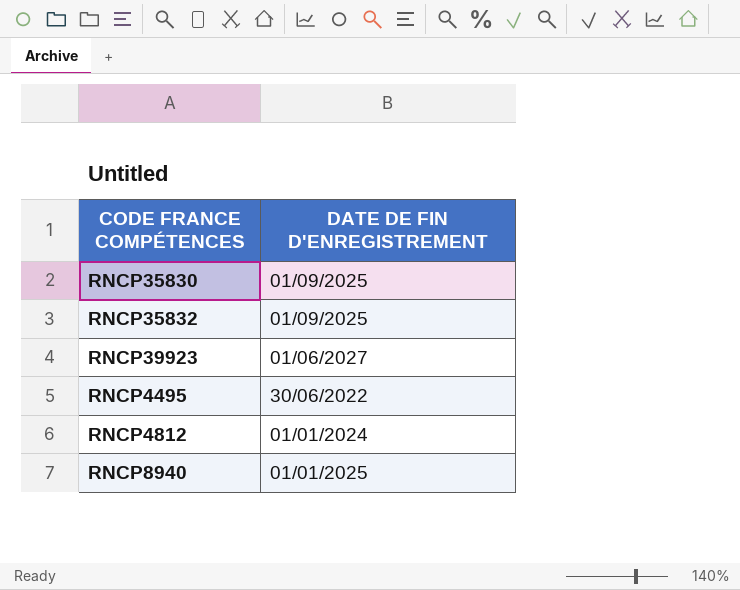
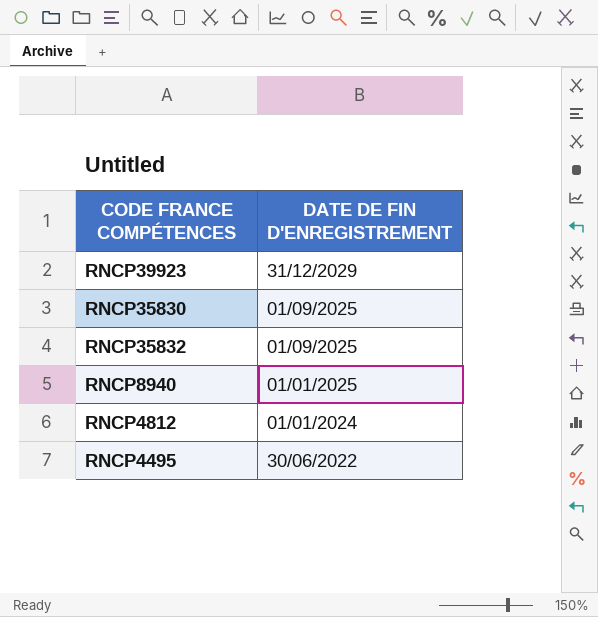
row order: none -> DATE DE FIN D'ENREGISTREMENT descending
RNCP39923 | DATE DE FIN D'ENREGISTREMENT: 01/06/2027 -> 31/12/2029

